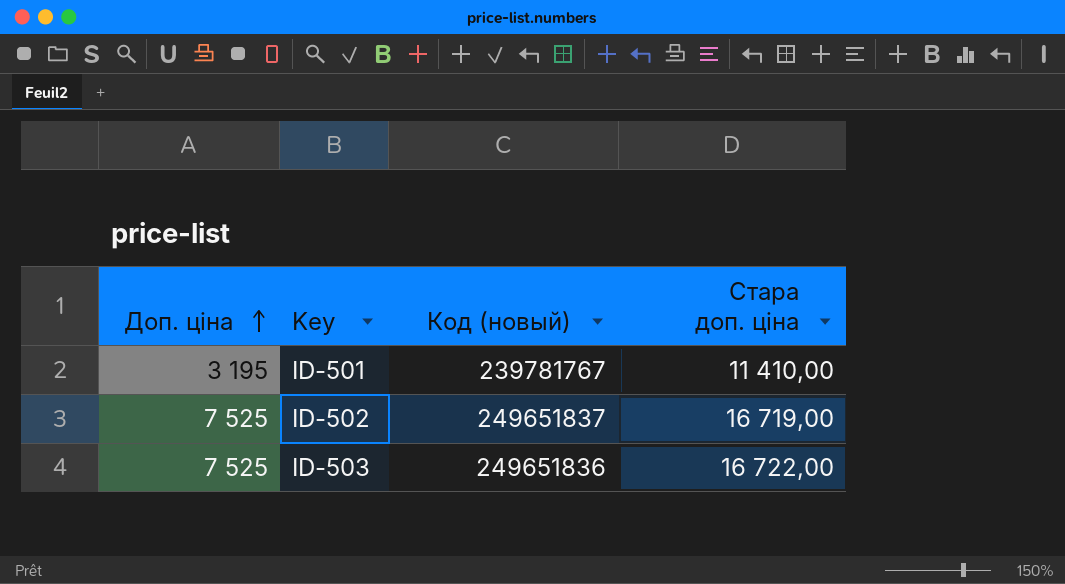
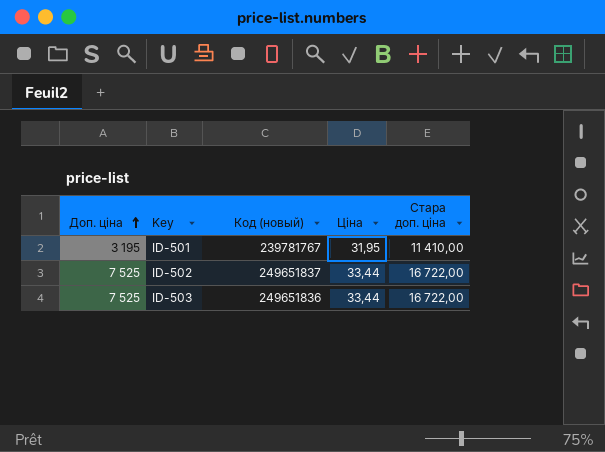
column Ціна | position: none -> 4
ID-502 | Стара доп. ціна: 16 719,00 -> 16 722,00

